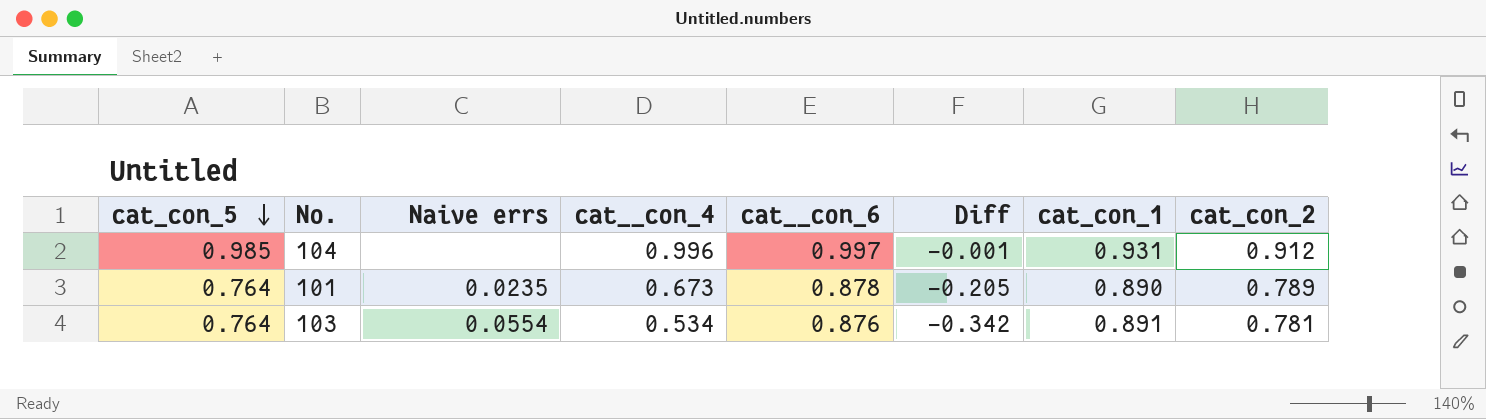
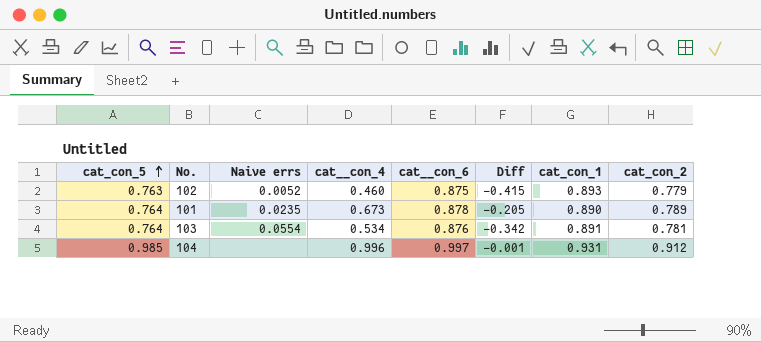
row order: cat_con_5 descending -> cat_con_5 ascending
row 102: none -> 0.763 | 0.0052 | 0.460 | 0.875 | -0.415 | 0.893 | 0.779

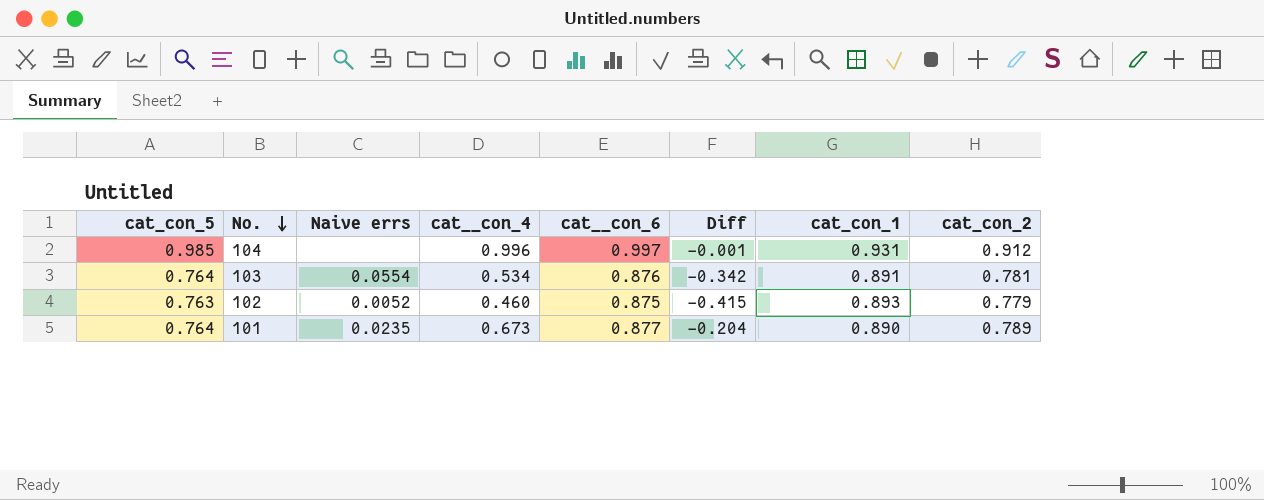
row order: cat_con_5 ascending -> No. descending
101 | cat__con_6: 0.878 -> 0.877
101 | Diff: -0.205 -> -0.204

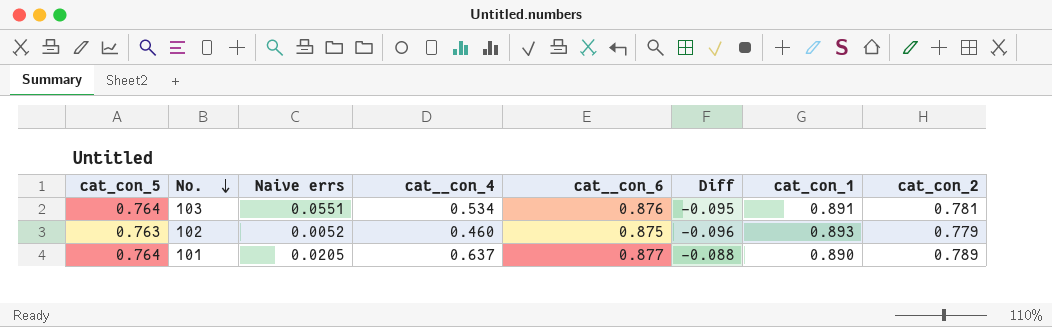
column Diff | formula: [cat__con_4] - [cat__con_6] -> [cat_con_2] - [cat__con_6]
row 104: 0.985 | none | 0.996 | 0.997 | -0.001 | 0.931 | 0.912 -> none
103 | Naive errs: 0.0554 -> 0.0551
101 | Naive errs: 0.0235 -> 0.0205
101 | cat__con_4: 0.673 -> 0.637

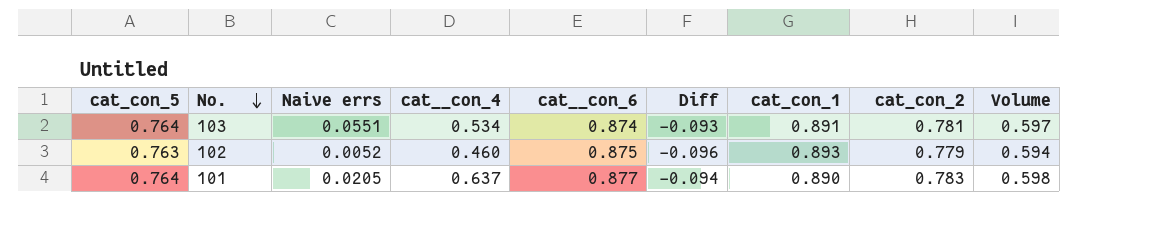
column Volume | formula: none -> [cat_con_5] * [cat_con_2]
103 | cat__con_6: 0.876 -> 0.874
103 | Diff: -0.095 -> -0.093
101 | Diff: -0.088 -> -0.094
101 | cat_con_2: 0.789 -> 0.783

